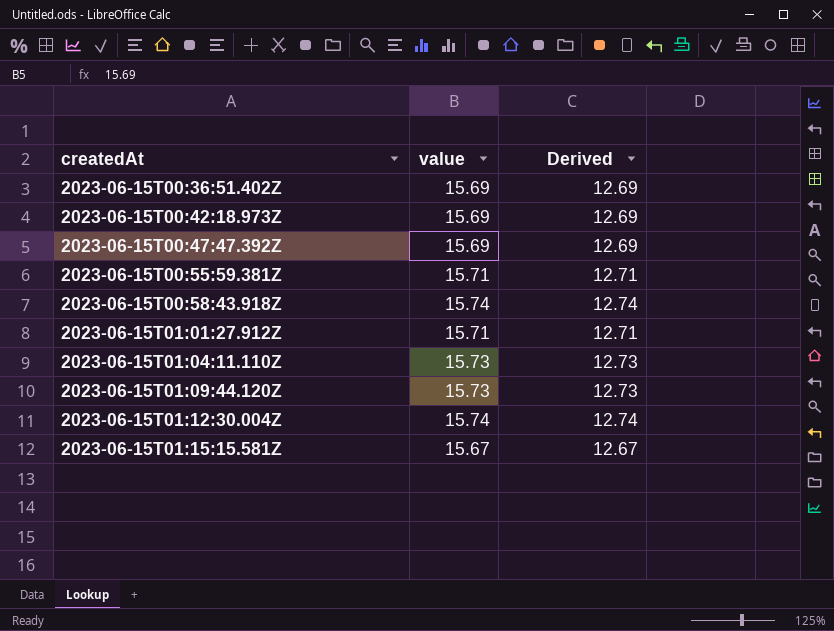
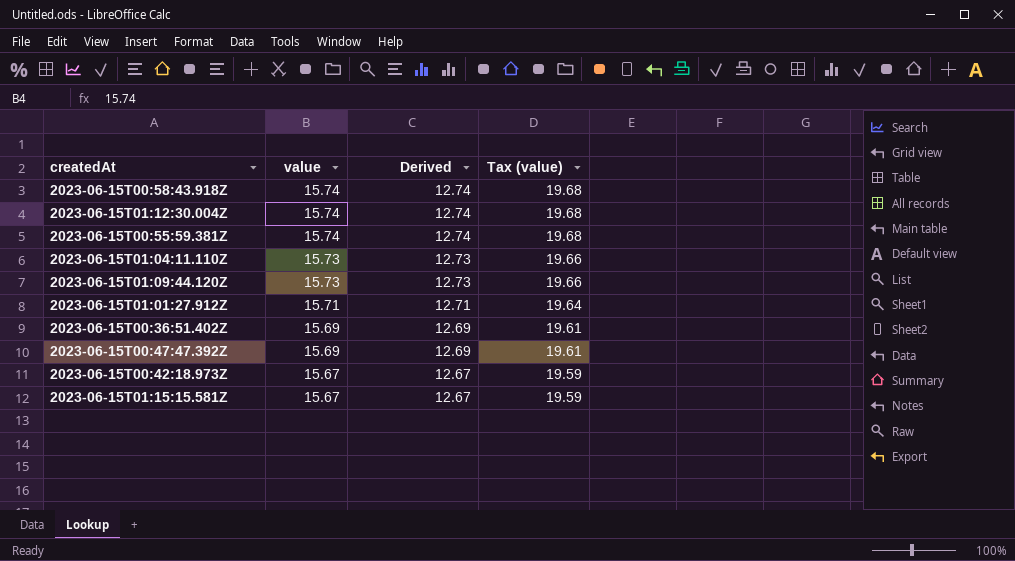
row order: createdAt ascending -> value descending
column Tax (value) | formula: none -> [value] * 1.25
2023-06-15T00:55:59.381Z | value: 15.71 -> 15.74
2023-06-15T00:55:59.381Z | Derived: 12.71 -> 12.74
2023-06-15T00:42:18.973Z | value: 15.69 -> 15.67
2023-06-15T00:42:18.973Z | Derived: 12.69 -> 12.67

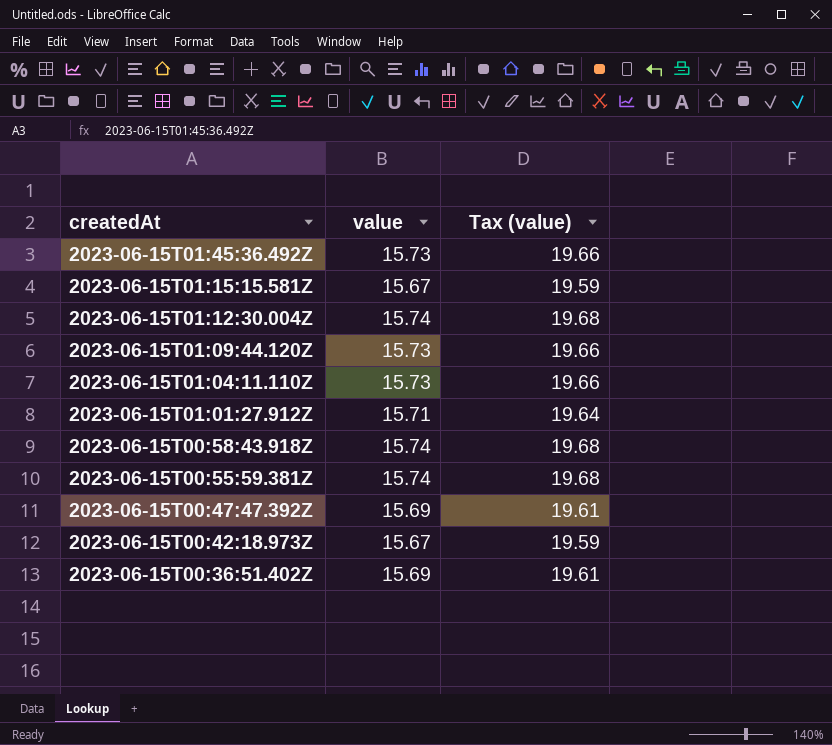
row order: value descending -> createdAt descending
column Derived | formula: [value] - 3 -> none
row 2023-06-15T01:45:36.492Z: none -> 15.73 | 19.66

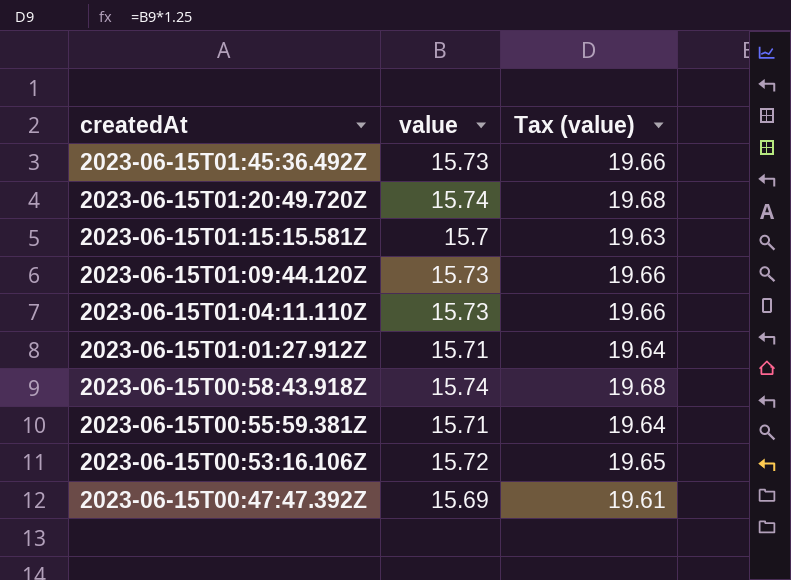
row 2023-06-15T01:12:30.004Z: 15.74 | 19.68 -> none
row 2023-06-15T00:42:18.973Z: 15.67 | 19.59 -> none
row 2023-06-15T00:36:51.402Z: 15.69 | 19.61 -> none
row 2023-06-15T01:20:49.720Z: none -> 15.74 | 19.68
2023-06-15T01:15:15.581Z | value: 15.67 -> 15.7
2023-06-15T01:15:15.581Z | Tax (value): 19.59 -> 19.63
2023-06-15T00:55:59.381Z | value: 15.74 -> 15.71
2023-06-15T00:55:59.381Z | Tax (value): 19.68 -> 19.64
row 2023-06-15T00:53:16.106Z: none -> 15.72 | 19.65

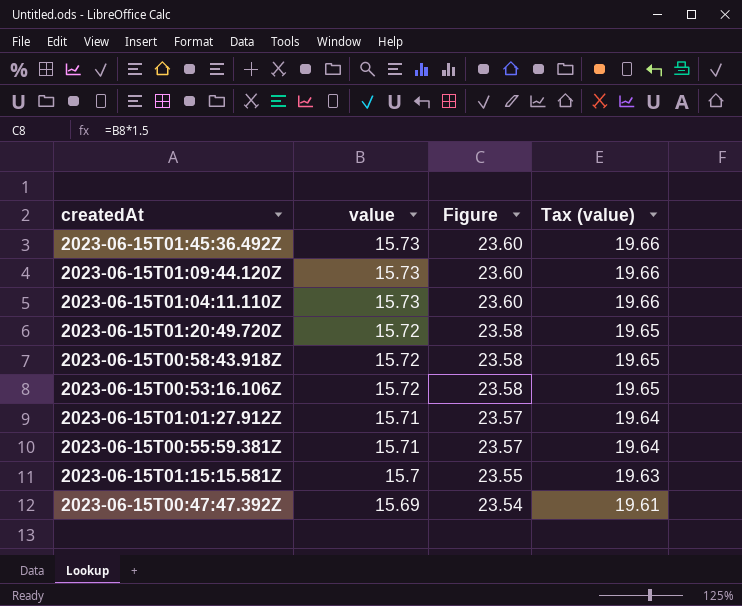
row order: createdAt descending -> value descending
column Figure | formula: none -> [value] * 1.5
2023-06-15T01:20:49.720Z | value: 15.74 -> 15.72
2023-06-15T01:20:49.720Z | Tax (value): 19.68 -> 19.65
2023-06-15T00:58:43.918Z | value: 15.74 -> 15.72
2023-06-15T00:58:43.918Z | Tax (value): 19.68 -> 19.65

